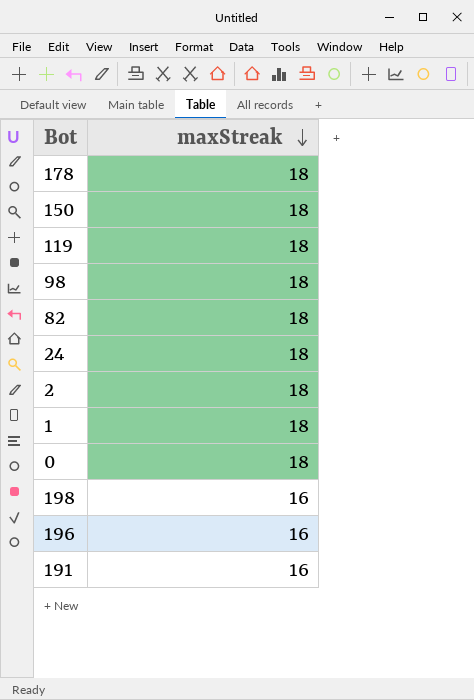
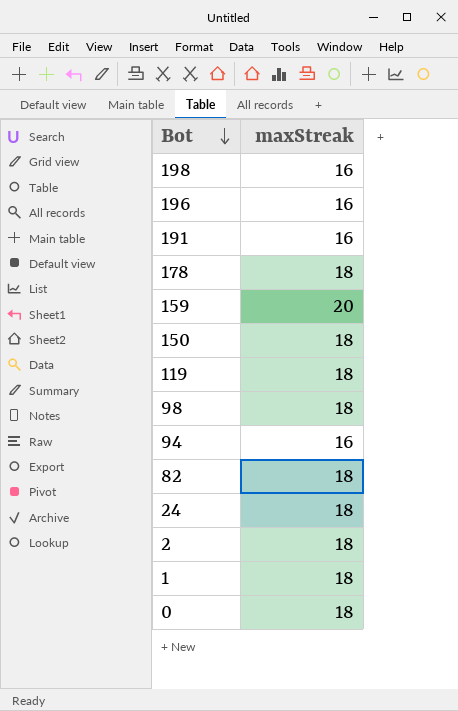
row order: maxStreak descending -> Bot descending
row 159: none -> 20
row 94: none -> 16

